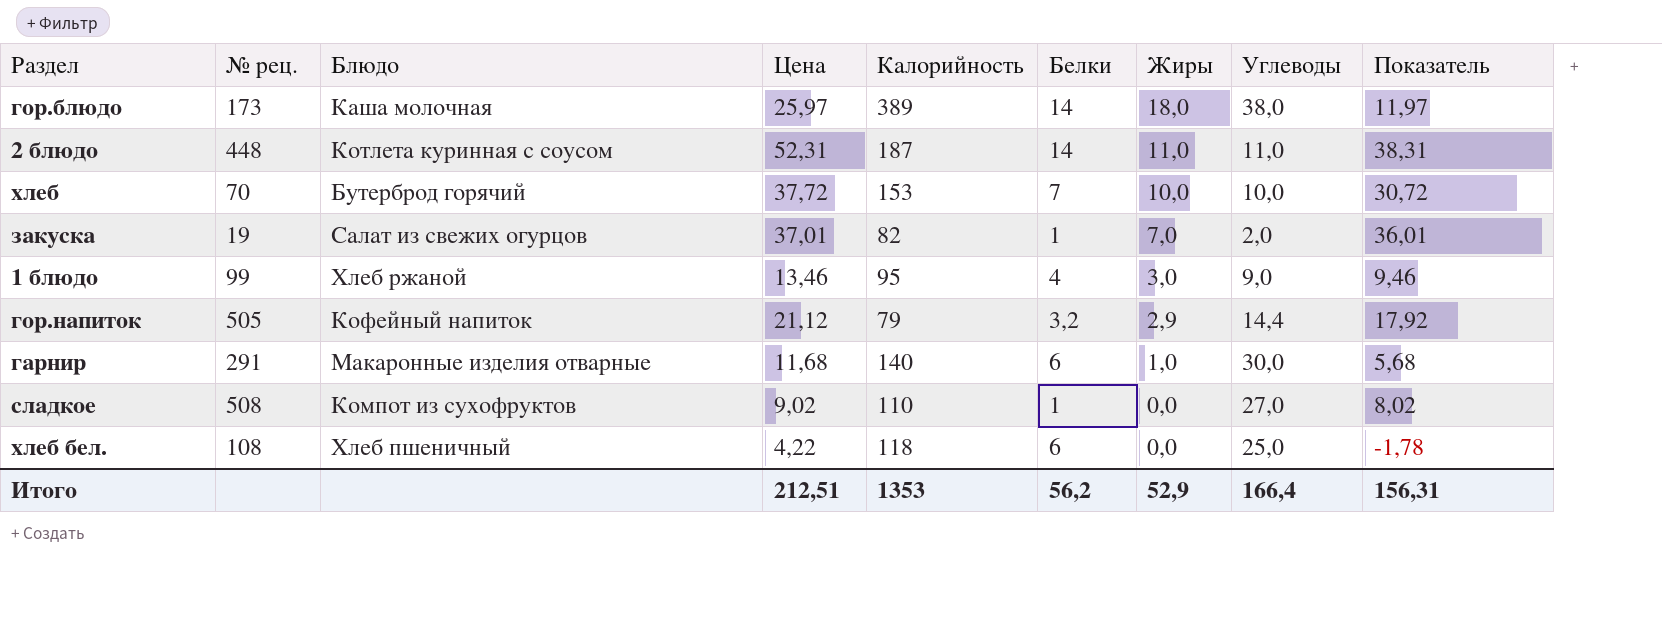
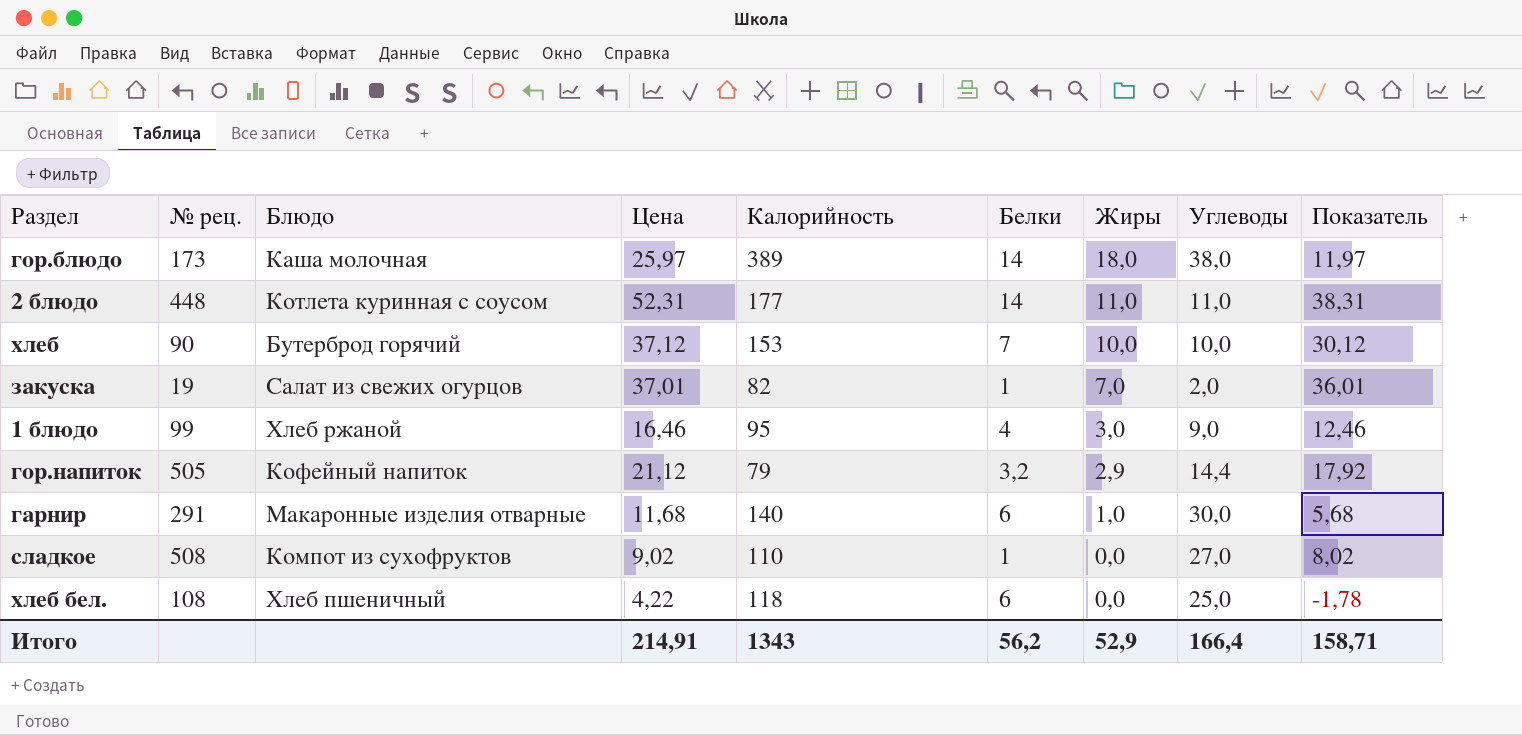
2 блюдо | Калорийность: 187 -> 177
хлеб | № рец.: 70 -> 90
хлеб | Цена: 37,72 -> 37,12
хлеб | Показатель: 30,72 -> 30,12
1 блюдо | Цена: 13,46 -> 16,46
1 блюдо | Показатель: 9,46 -> 12,46
Итого | Цена: 212,51 -> 214,91
Итого | Калорийность: 1353 -> 1343
Итого | Показатель: 156,31 -> 158,71

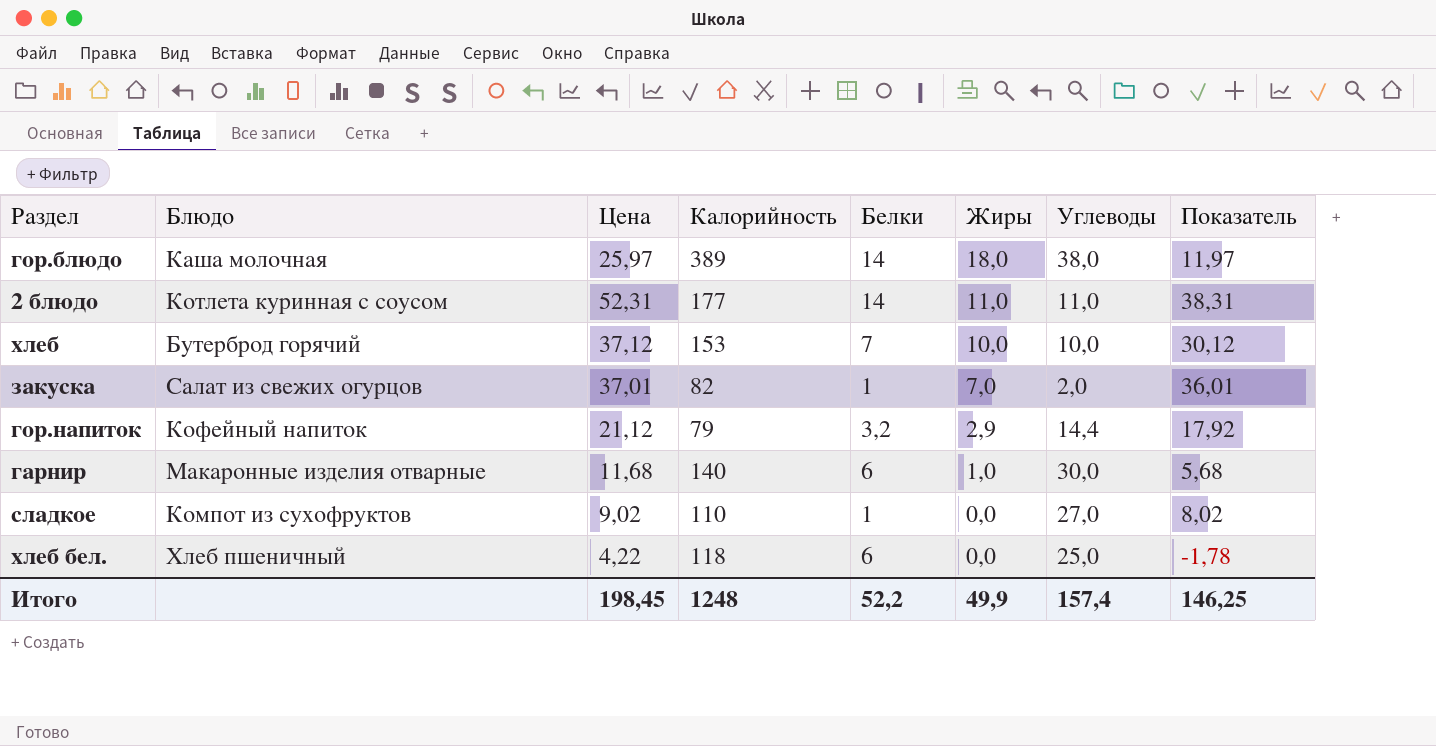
column № рец. | position: 2 -> none
row 1 блюдо: 99 | Хлеб ржаной | 16,46 | 95 | 4 | 3,0 | 9,0 | 12,46 -> none
Итого | Цена: 214,91 -> 198,45
Итого | Калорийность: 1343 -> 1248
Итого | Белки: 56,2 -> 52,2
Итого | Жиры: 52,9 -> 49,9
Итого | Углеводы: 166,4 -> 157,4
Итого | Показатель: 158,71 -> 146,25

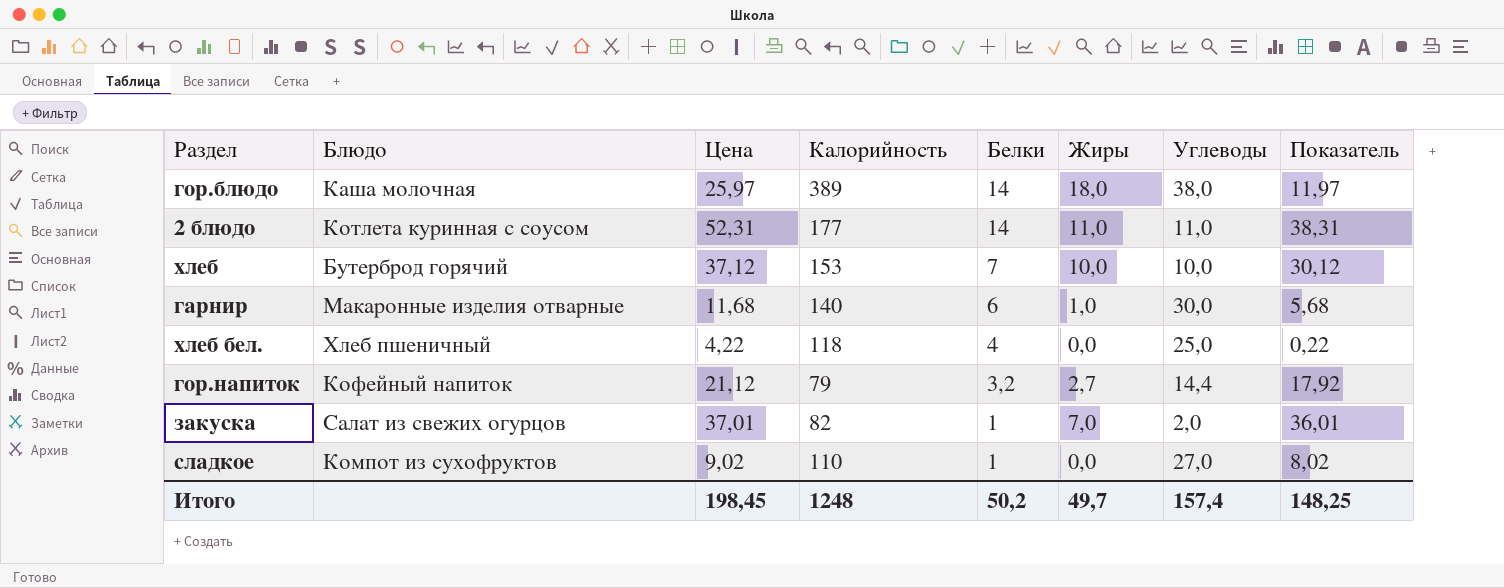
row order: Жиры descending -> Белки descending
хлеб бел. | Белки: 6 -> 4
хлеб бел. | Показатель: -1,78 -> 0,22
гор.напиток | Жиры: 2,9 -> 2,7
Итого | Белки: 52,2 -> 50,2
Итого | Жиры: 49,9 -> 49,7
Итого | Показатель: 146,25 -> 148,25

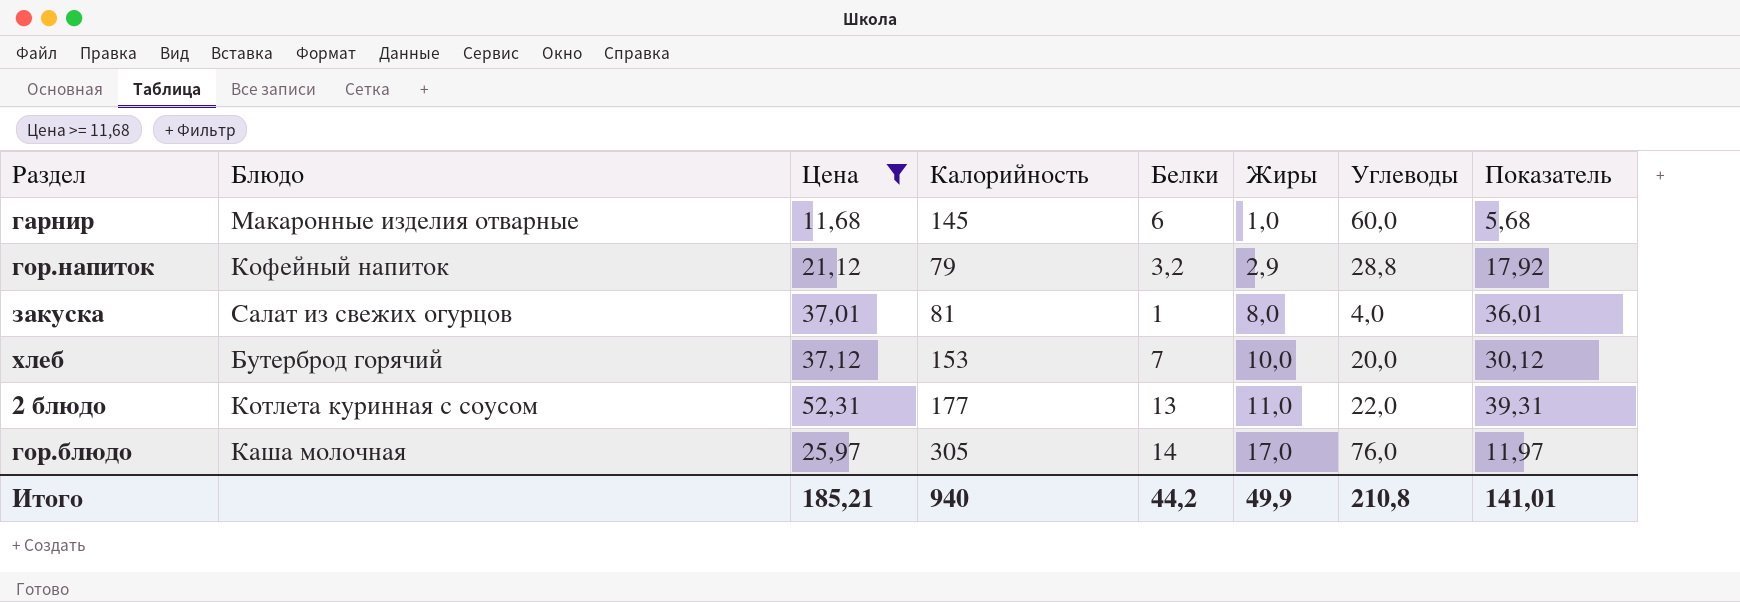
filter: none -> Цена >= 11,68
row order: Белки descending -> Жиры ascending
гарнир | Калорийность: 140 -> 145
гарнир | Углеводы: 30,0 -> 60,0
гор.напиток | Жиры: 2,7 -> 2,9
гор.напиток | Углеводы: 14,4 -> 28,8
закуска | Калорийность: 82 -> 81
закуска | Жиры: 7,0 -> 8,0
закуска | Углеводы: 2,0 -> 4,0
хлеб | Углеводы: 10,0 -> 20,0
2 блюдо | Белки: 14 -> 13
2 блюдо | Углеводы: 11,0 -> 22,0
2 блюдо | Показатель: 38,31 -> 39,31
гор.блюдо | Калорийность: 389 -> 305
гор.блюдо | Жиры: 18,0 -> 17,0
гор.блюдо | Углеводы: 38,0 -> 76,0
Итого | Цена: 198,45 -> 185,21
Итого | Калорийность: 1248 -> 940
Итого | Белки: 50,2 -> 44,2
Итого | Жиры: 49,7 -> 49,9
Итого | Углеводы: 157,4 -> 210,8
Итого | Показатель: 148,25 -> 141,01

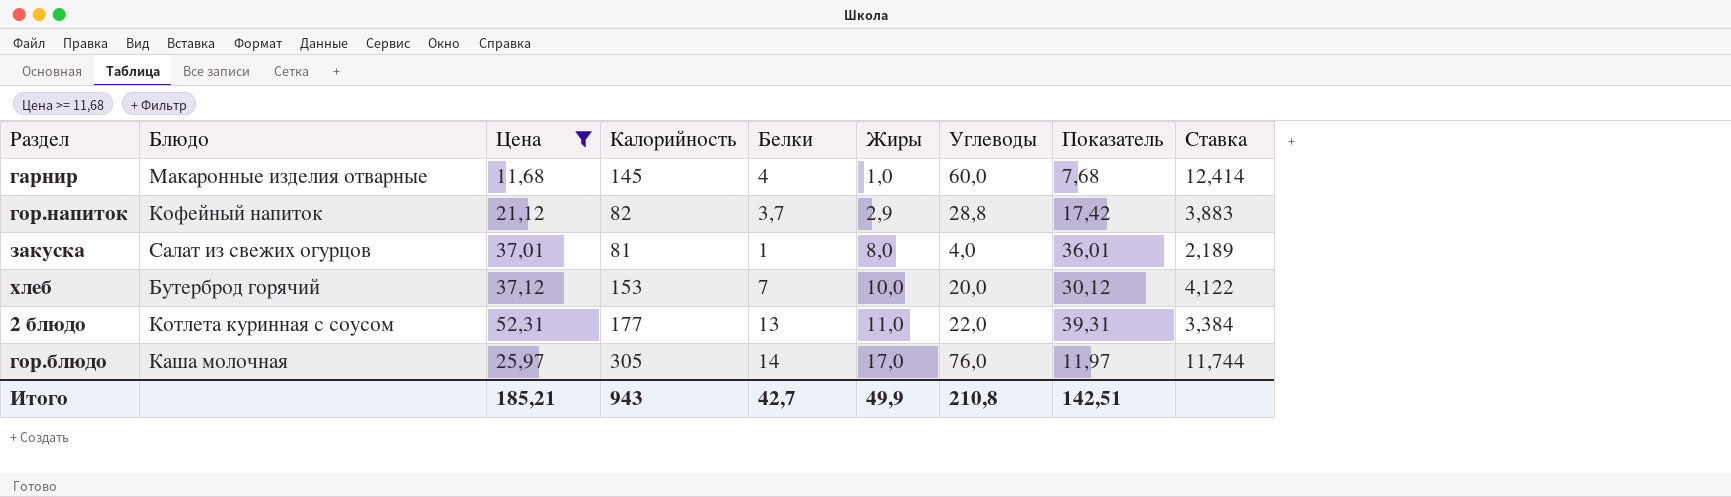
column Ставка | formula: none -> [Калорийность] / [Цена]
гарнир | Белки: 6 -> 4
гарнир | Показатель: 5,68 -> 7,68
гор.напиток | Калорийность: 79 -> 82
гор.напиток | Белки: 3,2 -> 3,7
гор.напиток | Показатель: 17,92 -> 17,42
Итого | Калорийность: 940 -> 943
Итого | Белки: 44,2 -> 42,7
Итого | Показатель: 141,01 -> 142,51

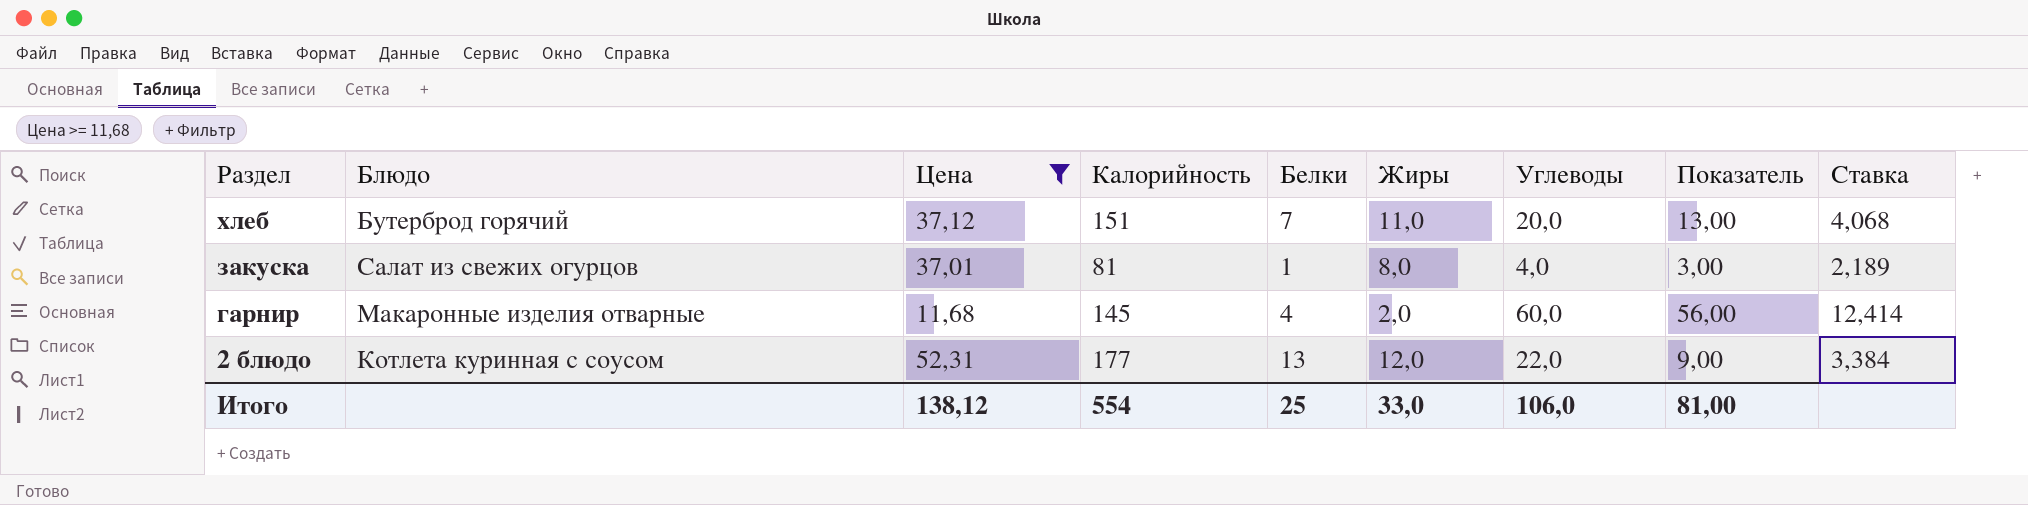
row order: Жиры ascending -> Раздел descending
column Показатель | formula: [Цена] - [Белки] -> [Углеводы] - [Белки]
row гор.напиток: Кофейный напиток | 21,12 | 82 | 3,7 | 2,9 | 28,8 | 17,42 | 3,883 -> none
row гор.блюдо: Каша молочная | 25,97 | 305 | 14 | 17,0 | 76,0 | 11,97 | 11,744 -> none
хлеб | Калорийность: 153 -> 151
хлеб | Жиры: 10,0 -> 11,0
хлеб | Ставка: 4,122 -> 4,068
гарнир | Жиры: 1,0 -> 2,0
2 блюдо | Жиры: 11,0 -> 12,0
Итого | Цена: 185,21 -> 138,12
Итого | Калорийность: 943 -> 554
Итого | Белки: 42,7 -> 25
Итого | Жиры: 49,9 -> 33,0
Итого | Углеводы: 210,8 -> 106,0
Итого | Показатель: 142,51 -> 81,00

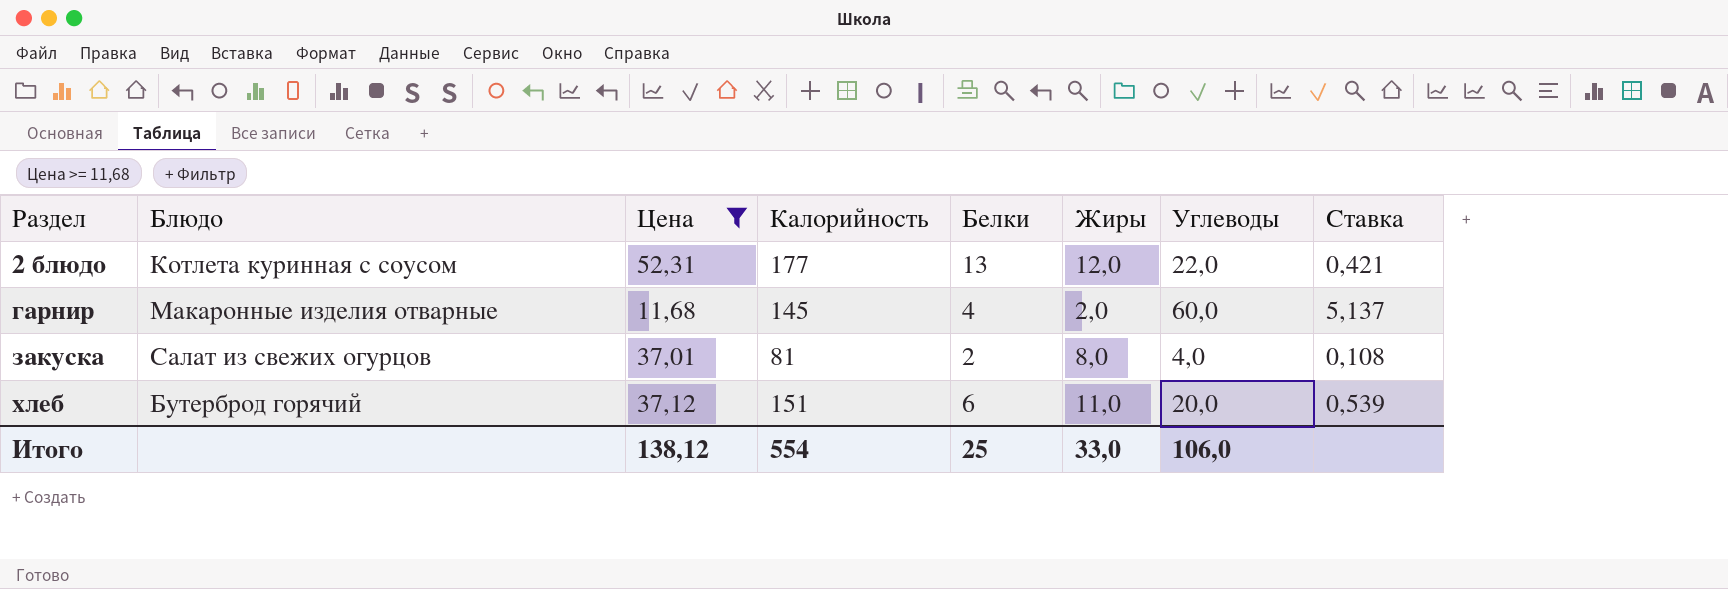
row order: Раздел descending -> Раздел ascending
column Показатель | formula: [Углеводы] - [Белки] -> none
column Ставка | formula: [Калорийность] / [Цена] -> [Углеводы] / [Цена]
закуска | Белки: 1 -> 2
хлеб | Белки: 7 -> 6

